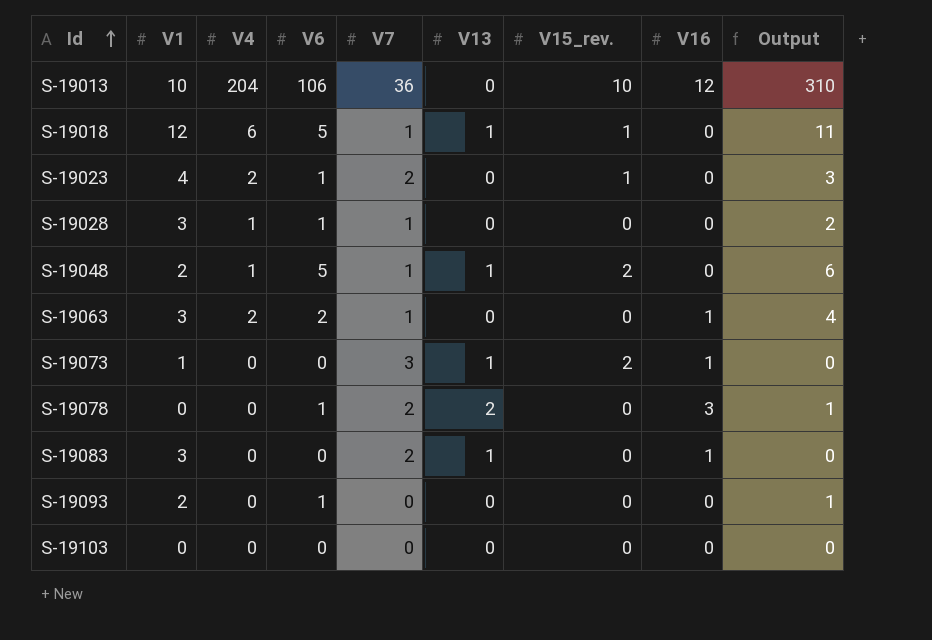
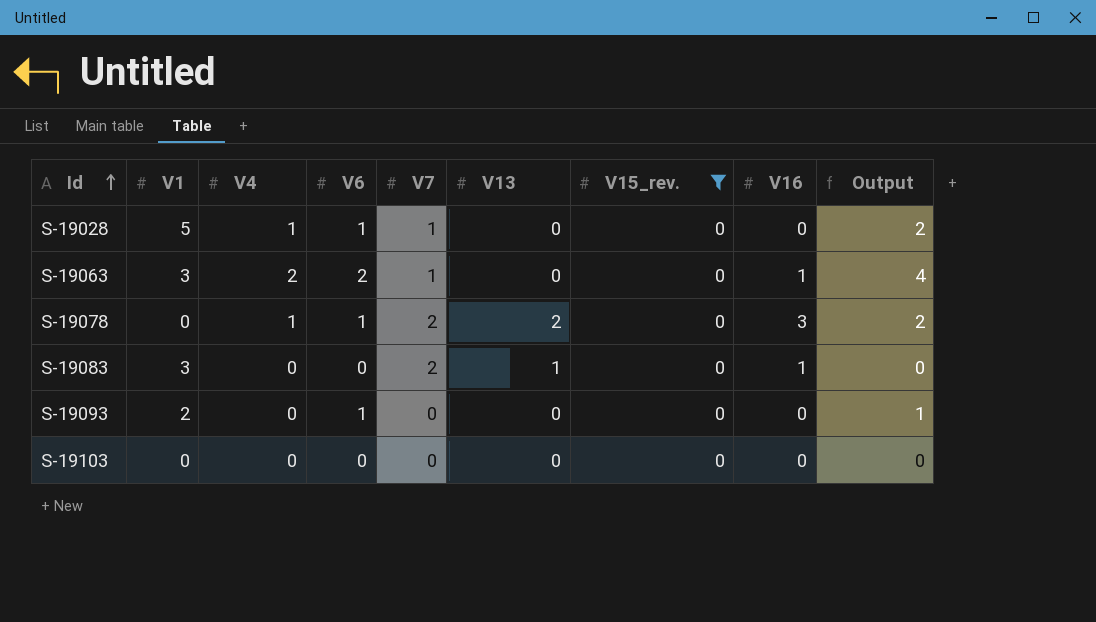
filter: none -> V15_rev. = 0
S-19028 | V1: 3 -> 5
S-19078 | V4: 0 -> 1
S-19078 | Output: 1 -> 2

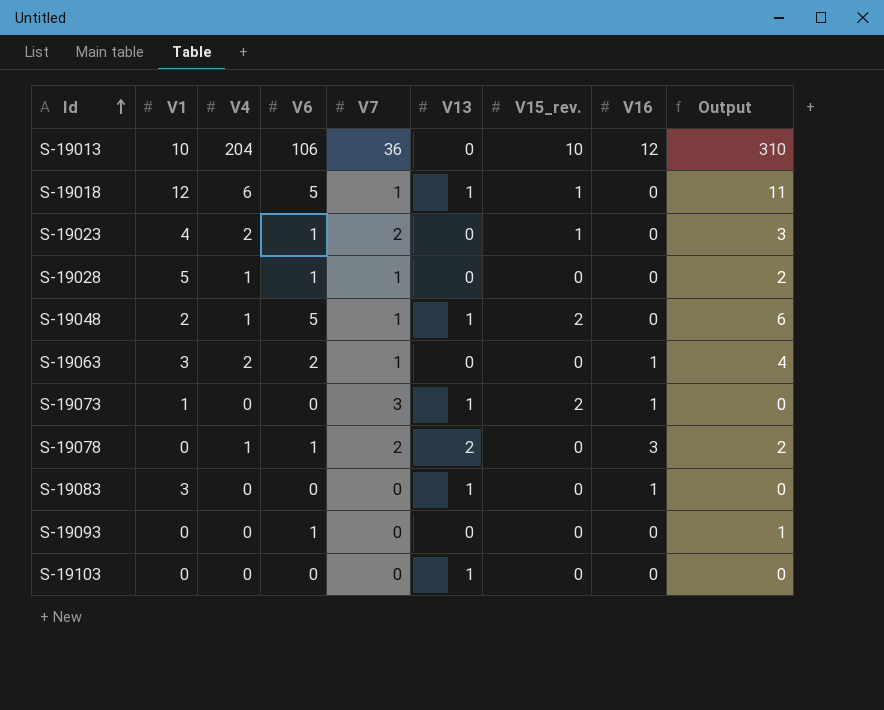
filter: V15_rev. = 0 -> none
S-19083 | V7: 2 -> 0
S-19093 | V1: 2 -> 0
S-19103 | V13: 0 -> 1

